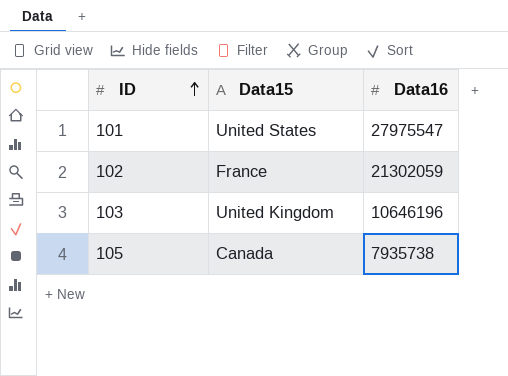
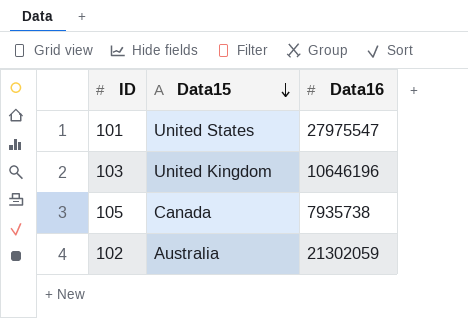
row order: ID ascending -> Data15 descending
102 | Data15: France -> Australia

